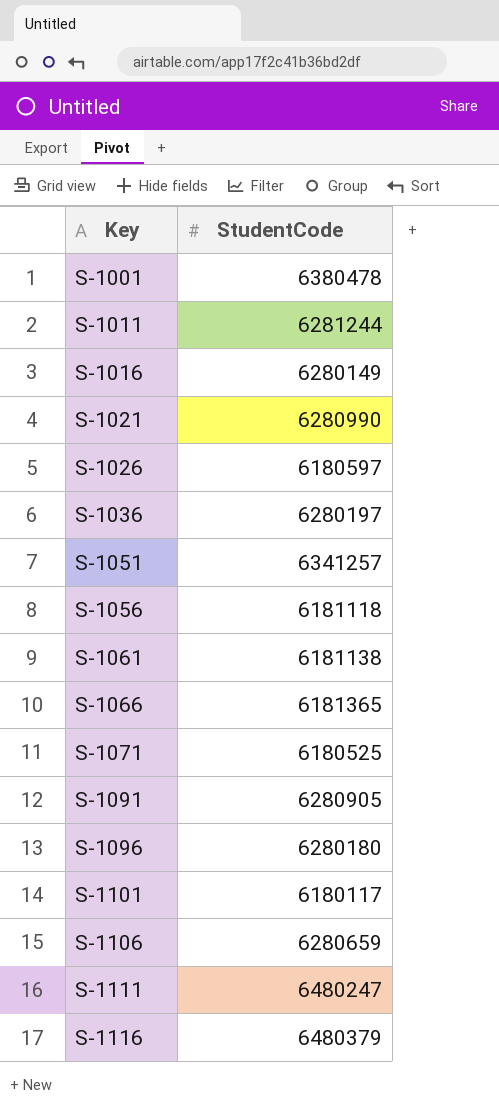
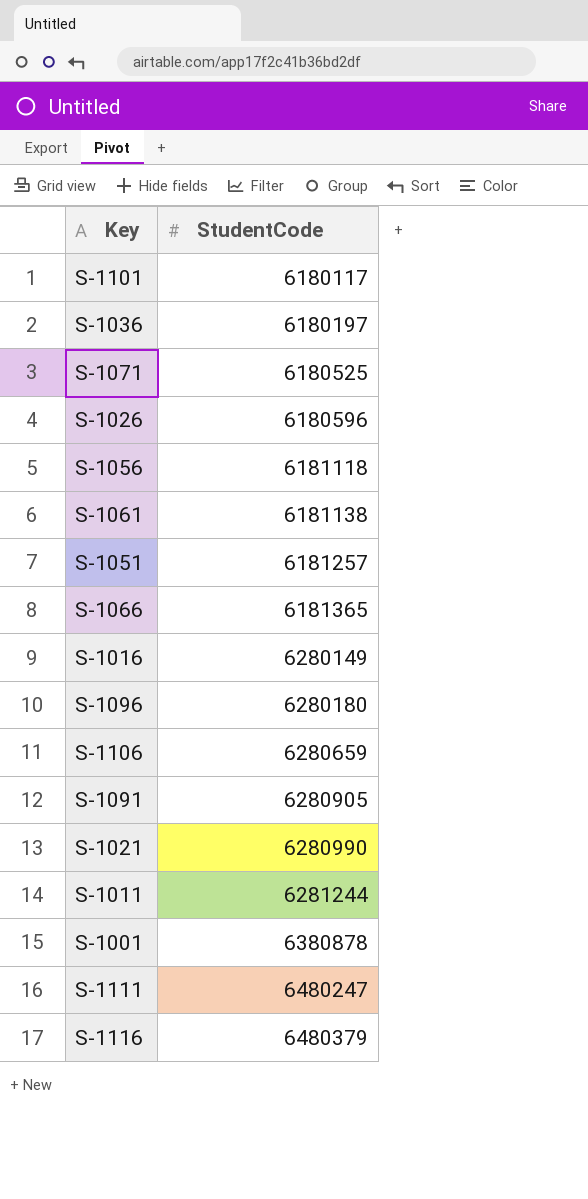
row order: Key ascending -> StudentCode ascending
S-1036 | StudentCode: 6280197 -> 6180197
S-1026 | StudentCode: 6180597 -> 6180596
S-1051 | StudentCode: 6341257 -> 6181257
S-1001 | StudentCode: 6380478 -> 6380878

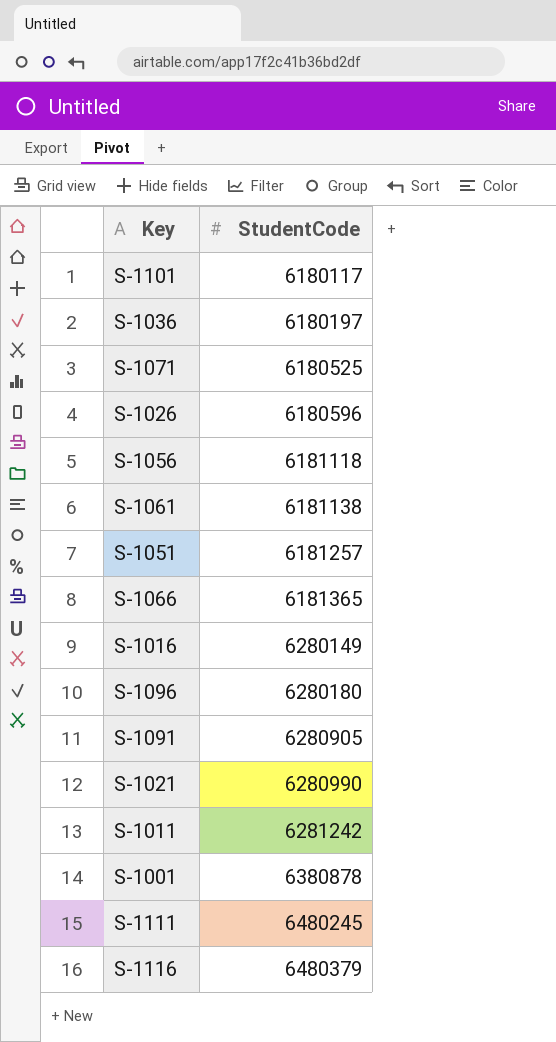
row S-1106: 6280659 -> none
S-1011 | StudentCode: 6281244 -> 6281242
S-1111 | StudentCode: 6480247 -> 6480245

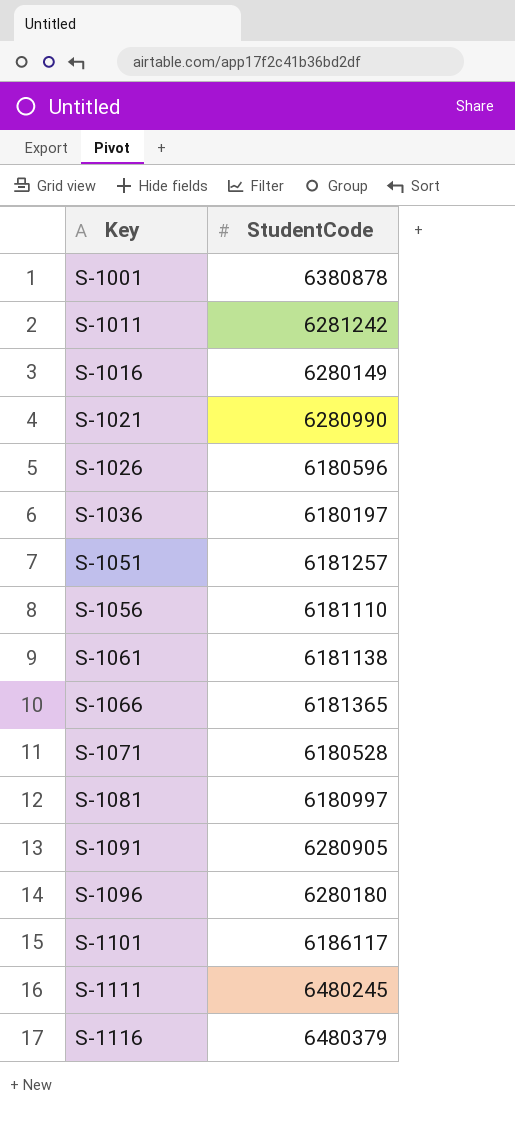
row order: StudentCode ascending -> Key ascending
S-1056 | StudentCode: 6181118 -> 6181110
S-1071 | StudentCode: 6180525 -> 6180528
row S-1081: none -> 6180997
S-1101 | StudentCode: 6180117 -> 6186117

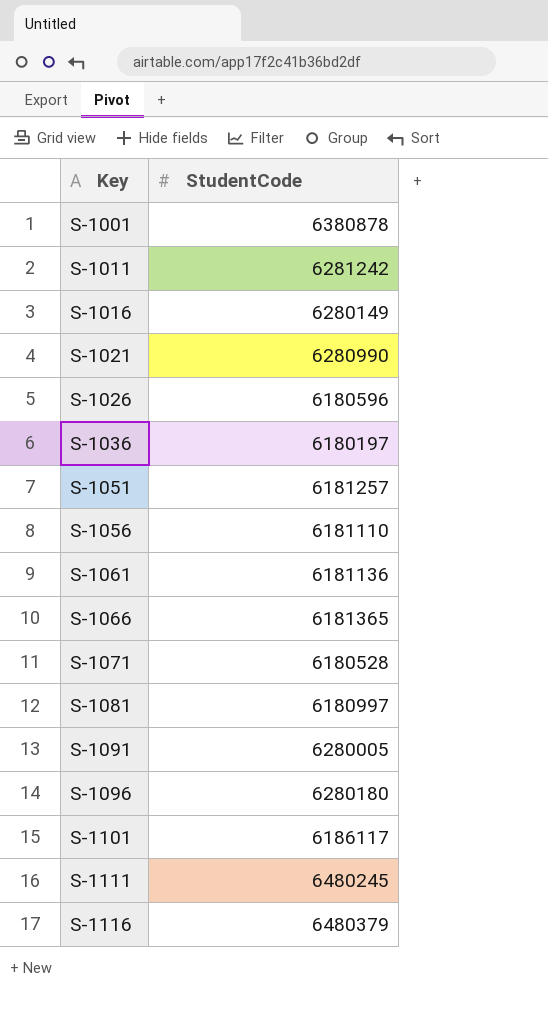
S-1061 | StudentCode: 6181138 -> 6181136
S-1091 | StudentCode: 6280905 -> 6280005

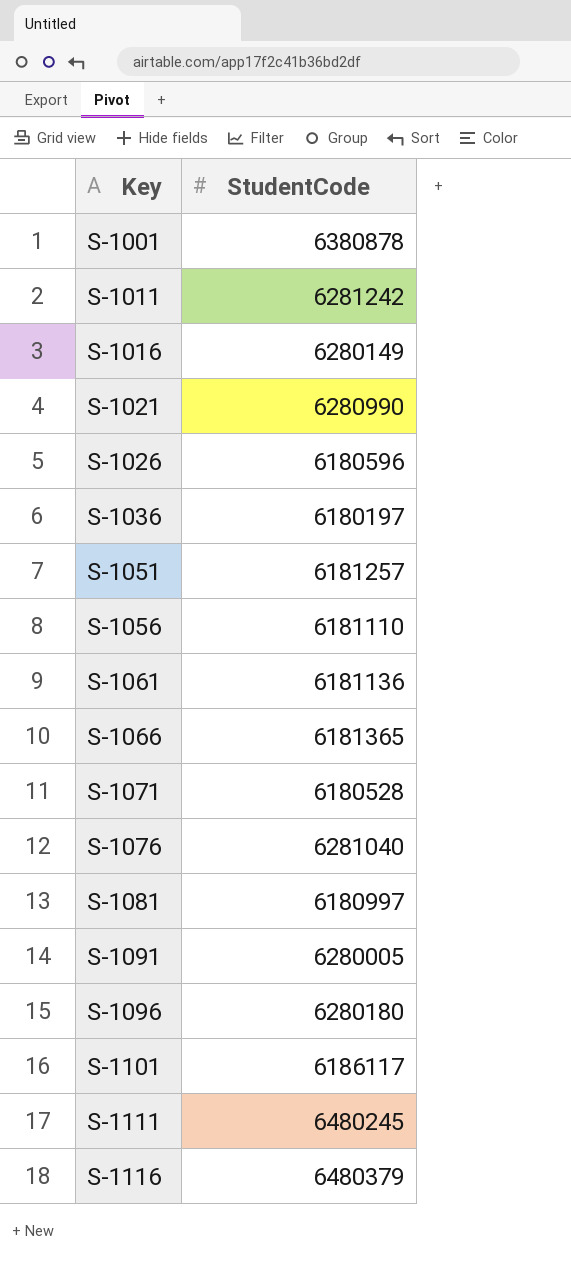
row S-1076: none -> 6281040

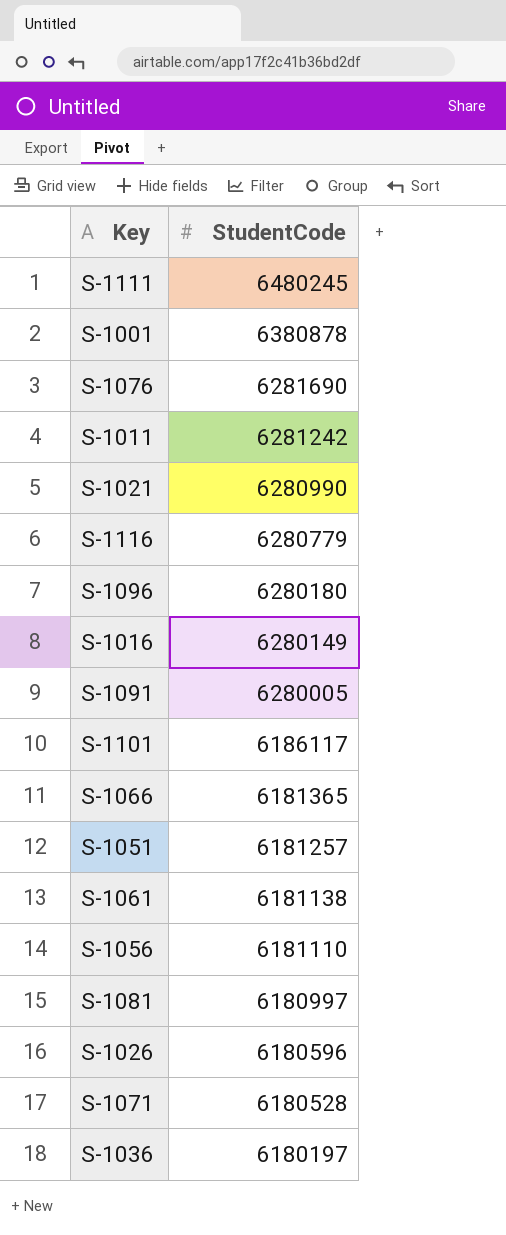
row order: Key ascending -> StudentCode descending
S-1076 | StudentCode: 6281040 -> 6281690
S-1116 | StudentCode: 6480379 -> 6280779
S-1061 | StudentCode: 6181136 -> 6181138

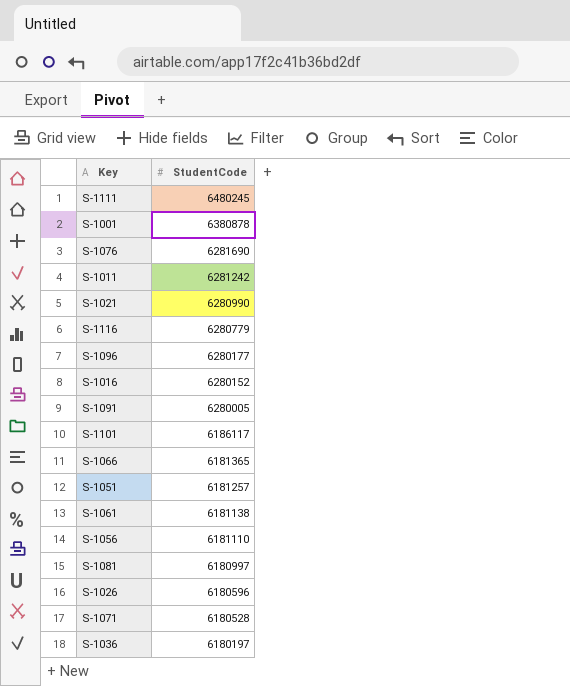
S-1096 | StudentCode: 6280180 -> 6280177
S-1016 | StudentCode: 6280149 -> 6280152

